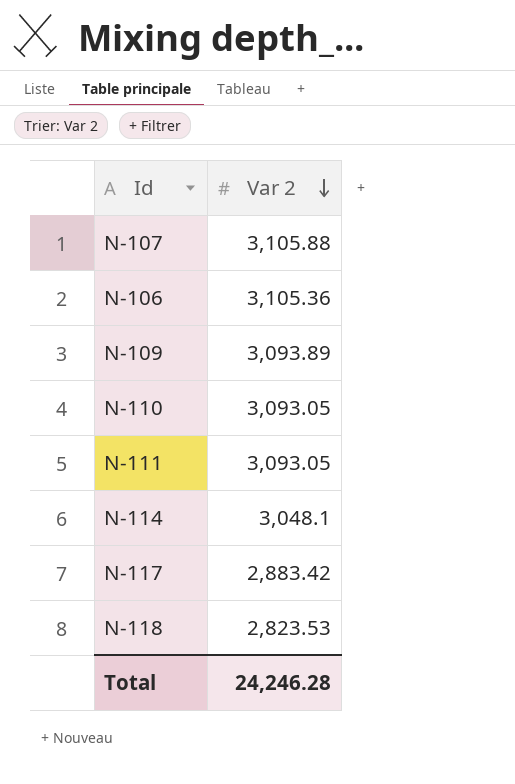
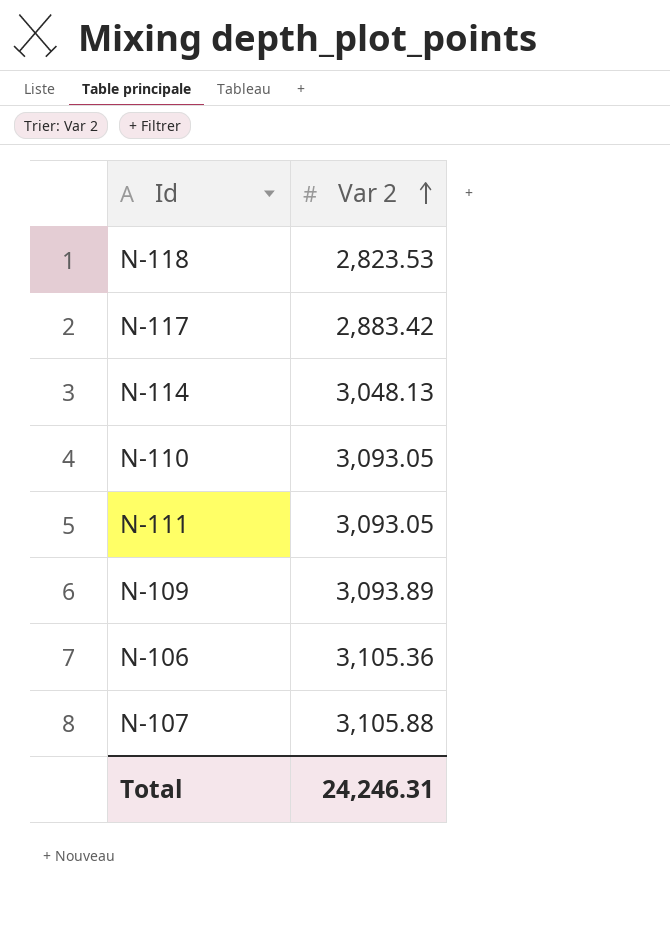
row order: Var 2 descending -> Var 2 ascending
N-114 | Var 2: 3,048.1 -> 3,048.13
Total | Var 2: 24,246.28 -> 24,246.31

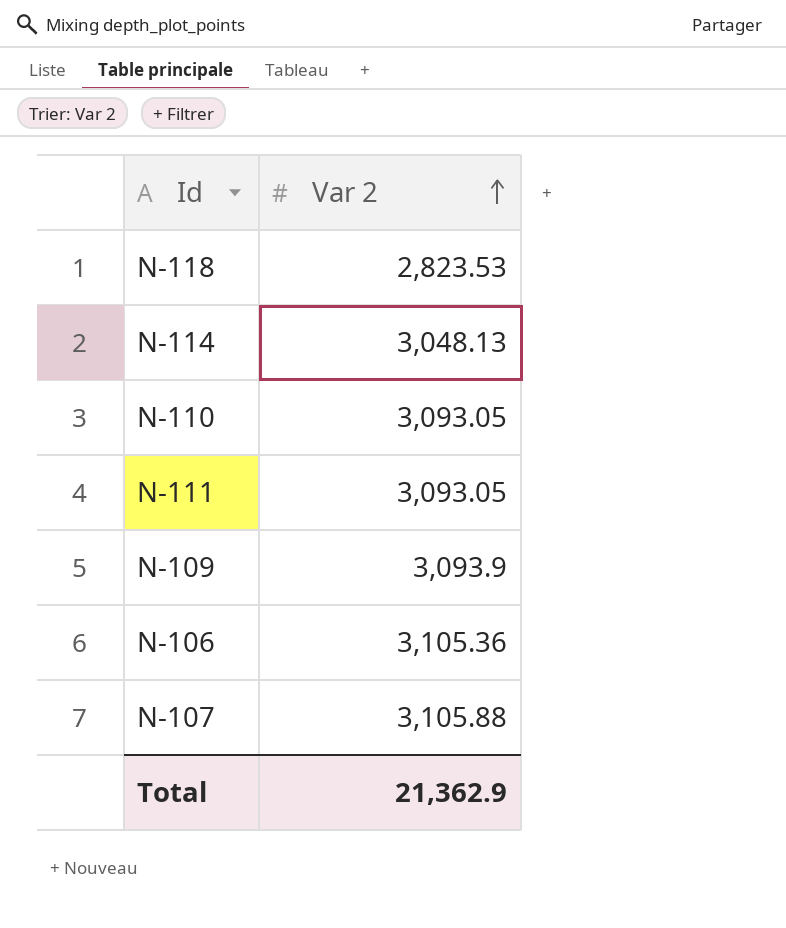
row N-117: 2,883.42 -> none
N-109 | Var 2: 3,093.89 -> 3,093.9
Total | Var 2: 24,246.31 -> 21,362.9

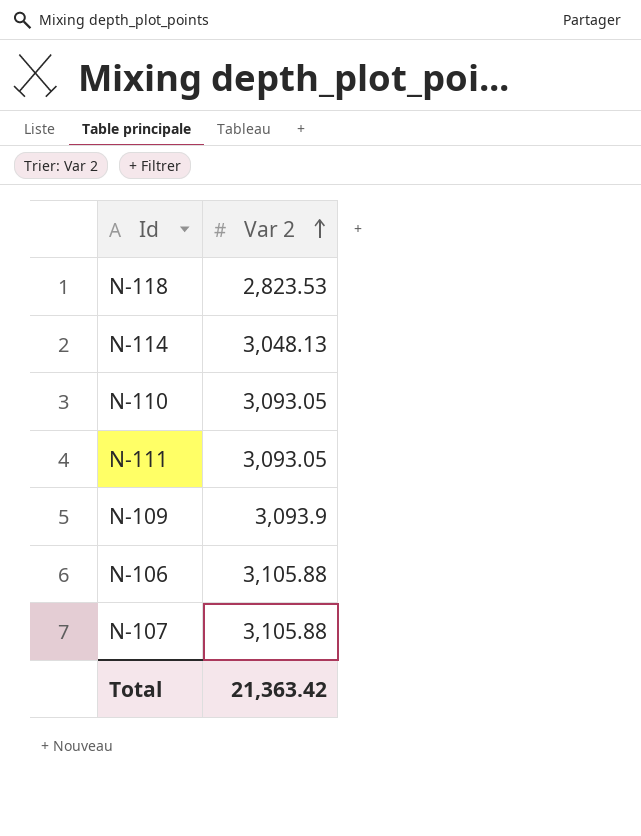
N-106 | Var 2: 3,105.36 -> 3,105.88
Total | Var 2: 21,362.9 -> 21,363.42

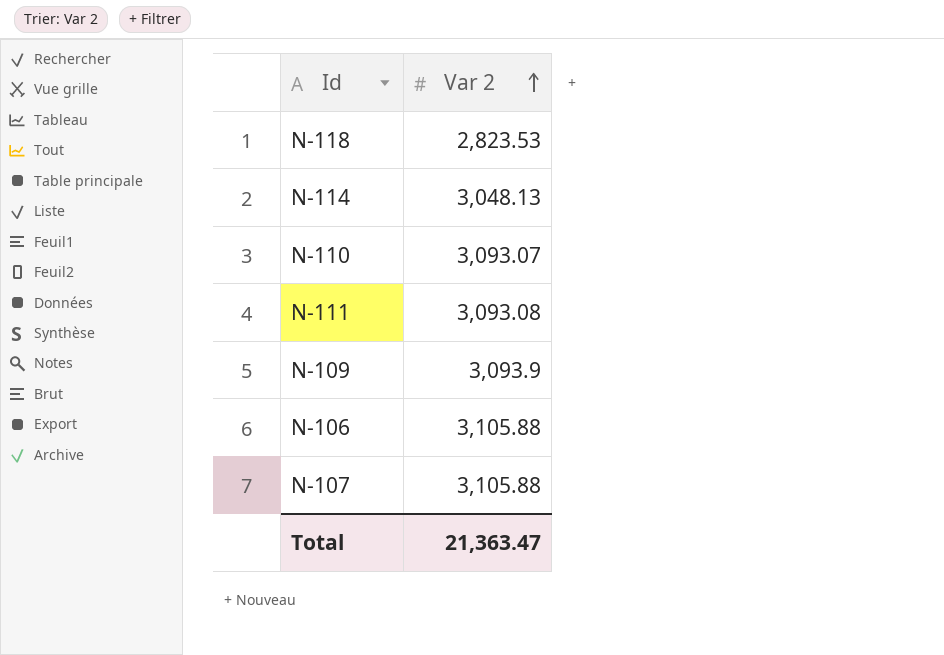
N-110 | Var 2: 3,093.05 -> 3,093.07
N-111 | Var 2: 3,093.05 -> 3,093.08
Total | Var 2: 21,363.42 -> 21,363.47

